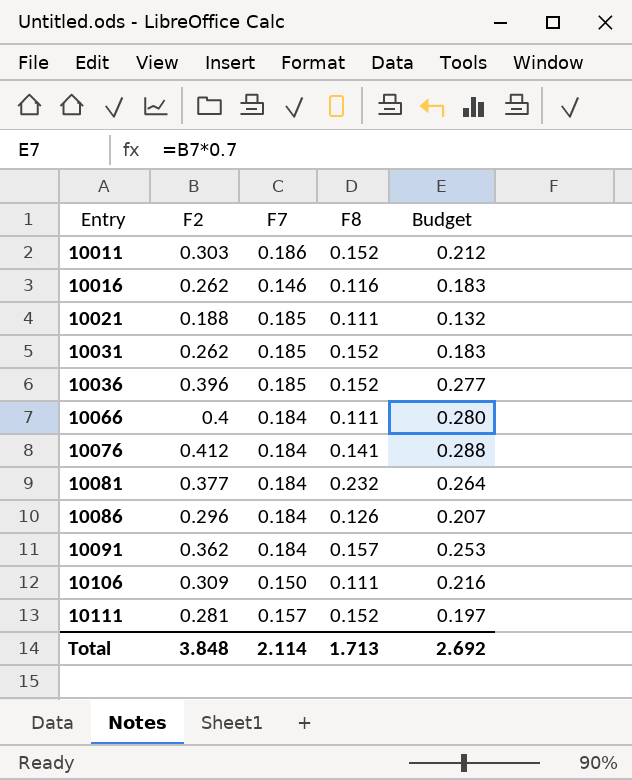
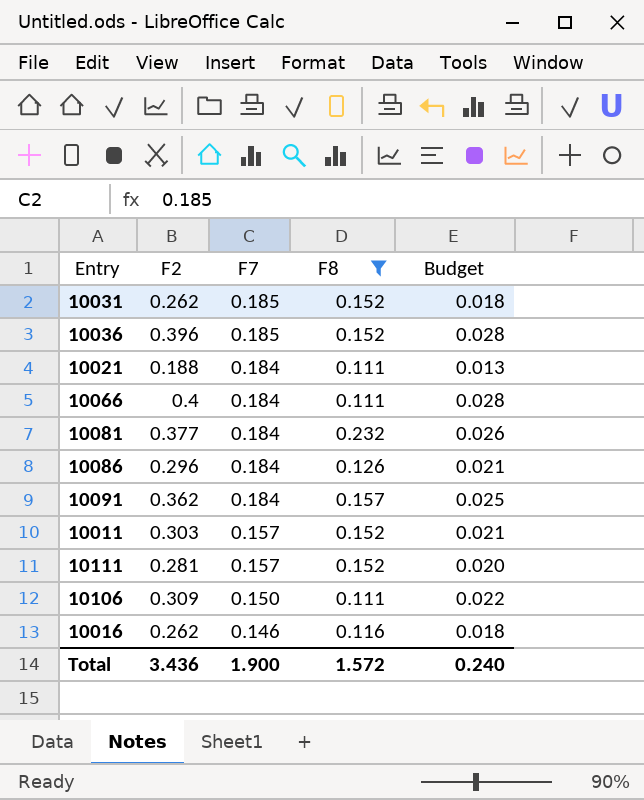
filter: none -> F8 != 0.141
row order: Entry ascending -> F7 descending
column Budget | formula: [F2] * 0.7 -> [F2] * 0.07
10021 | F7: 0.185 -> 0.184
10011 | F7: 0.186 -> 0.157
Total | F2: 3.848 -> 3.436
Total | F7: 2.114 -> 1.900
Total | F8: 1.713 -> 1.572
Total | Budget: 2.692 -> 0.240

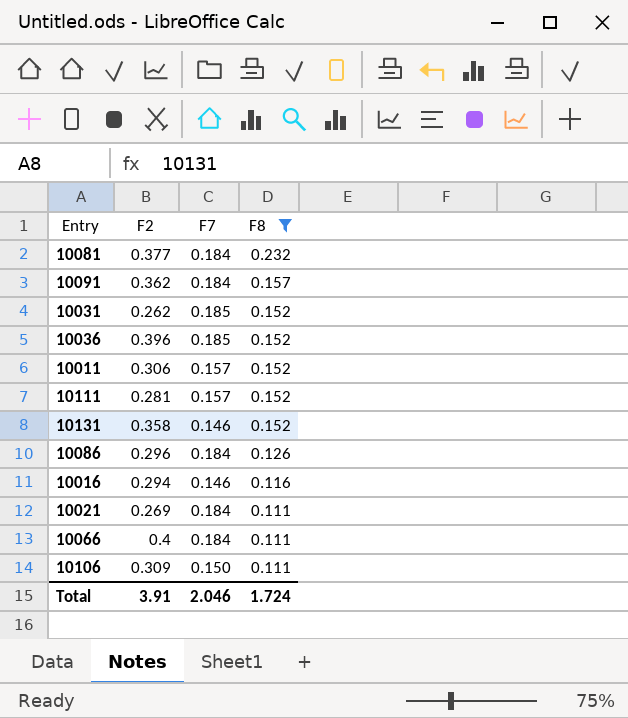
row order: F7 descending -> F8 descending
column Budget | formula: [F2] * 0.07 -> none
10011 | F2: 0.303 -> 0.306
row 10131: none -> 0.358 | 0.146 | 0.152
10016 | F2: 0.262 -> 0.294
10021 | F2: 0.188 -> 0.269
Total | F2: 3.436 -> 3.91
Total | F7: 1.900 -> 2.046
Total | F8: 1.572 -> 1.724

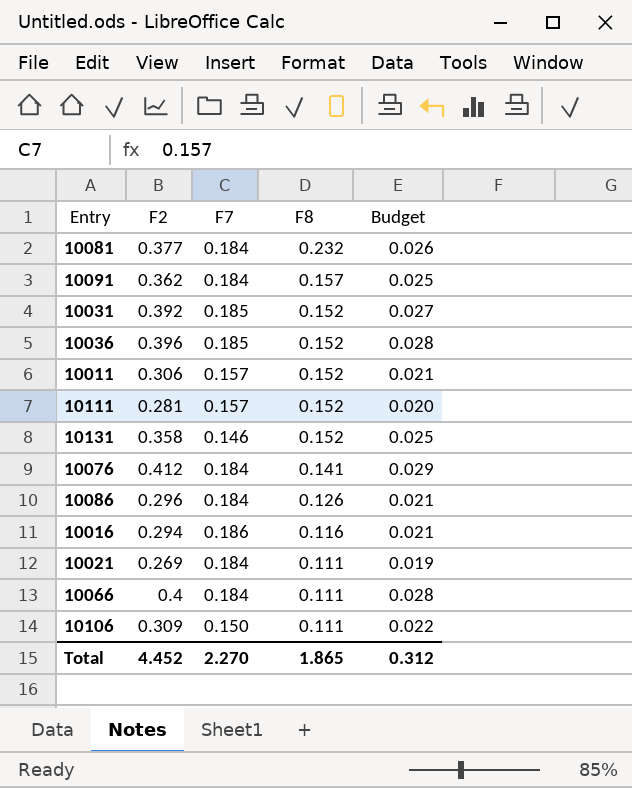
filter: F8 != 0.141 -> none
column Budget | formula: none -> [F2] * 0.07
10031 | F2: 0.262 -> 0.392
10016 | F7: 0.146 -> 0.186
Total | F2: 3.91 -> 4.452
Total | F7: 2.046 -> 2.270
Total | F8: 1.724 -> 1.865

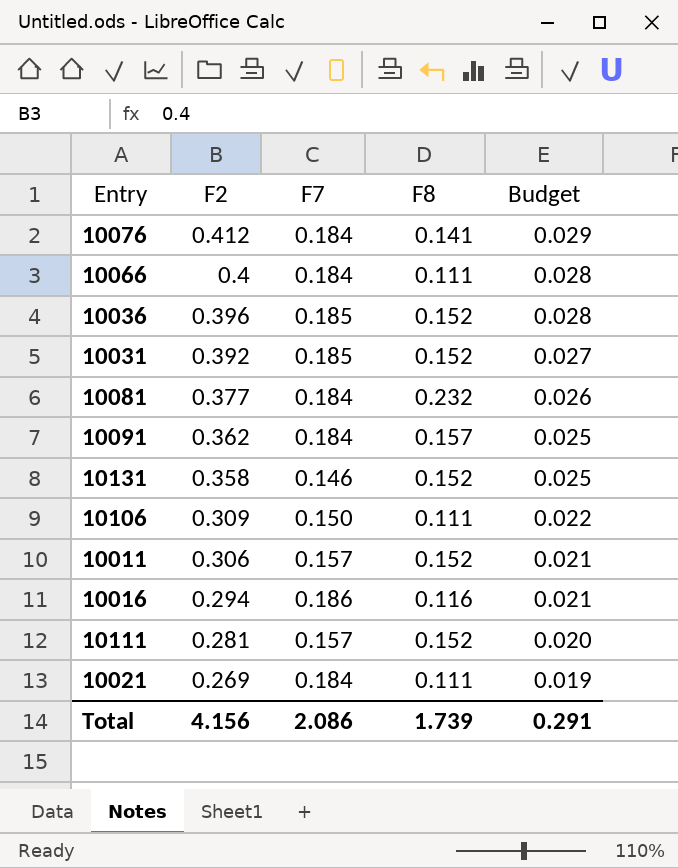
row order: F8 descending -> F2 descending
row 10086: 0.296 | 0.184 | 0.126 | 0.021 -> none
Total | F2: 4.452 -> 4.156
Total | F7: 2.270 -> 2.086
Total | F8: 1.865 -> 1.739
Total | Budget: 0.312 -> 0.291

